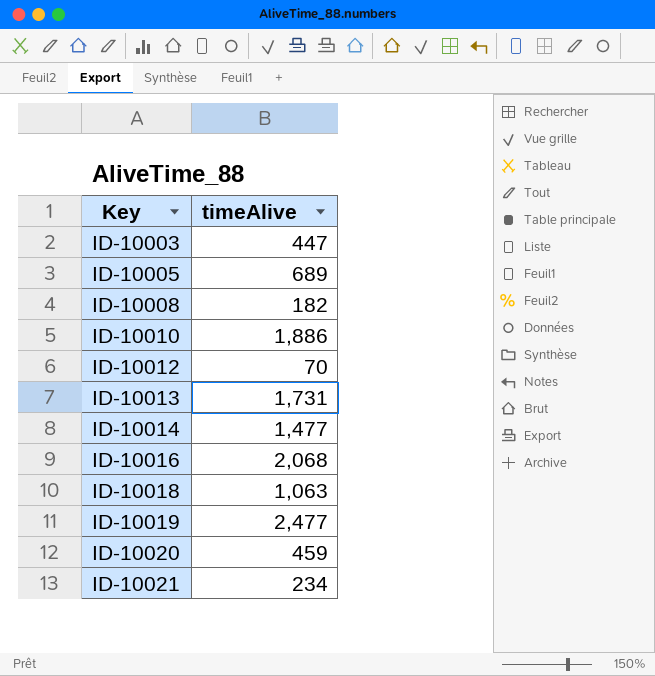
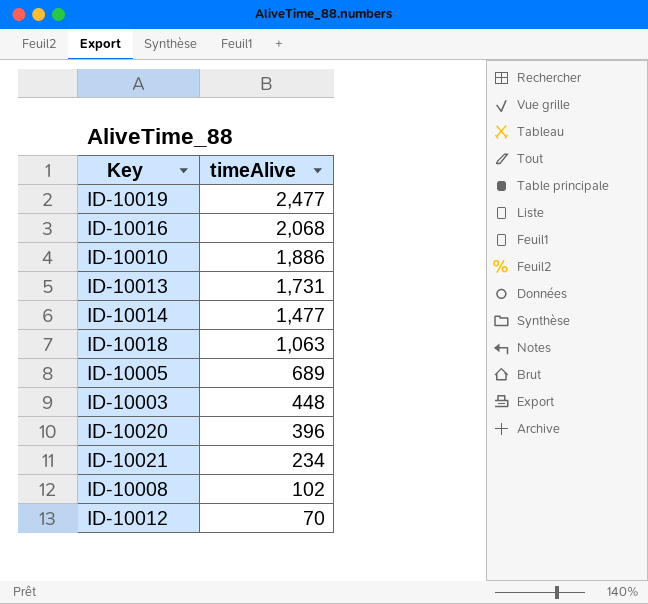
row order: Key ascending -> timeAlive descending
ID-10003 | timeAlive: 447 -> 448
ID-10020 | timeAlive: 459 -> 396
ID-10008 | timeAlive: 182 -> 102

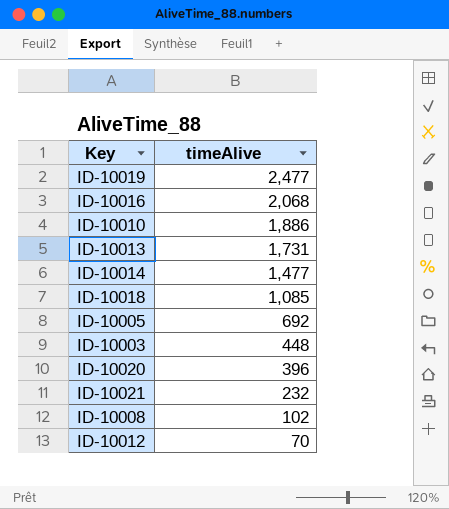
ID-10018 | timeAlive: 1,063 -> 1,085
ID-10005 | timeAlive: 689 -> 692
ID-10021 | timeAlive: 234 -> 232

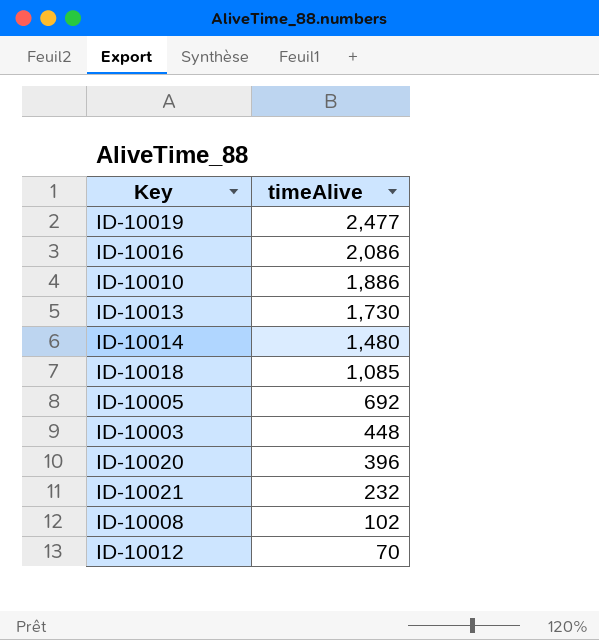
ID-10016 | timeAlive: 2,068 -> 2,086
ID-10013 | timeAlive: 1,731 -> 1,730
ID-10014 | timeAlive: 1,477 -> 1,480

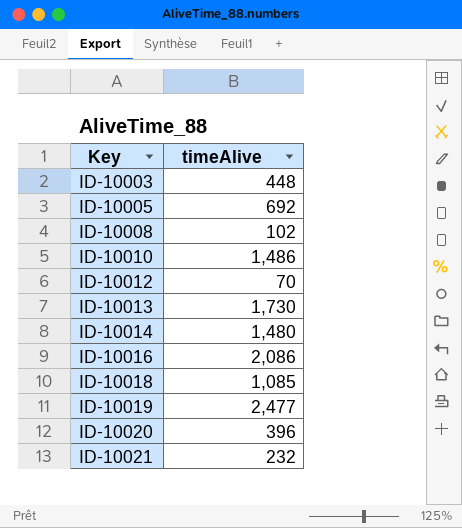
row order: timeAlive descending -> Key ascending
ID-10010 | timeAlive: 1,886 -> 1,486

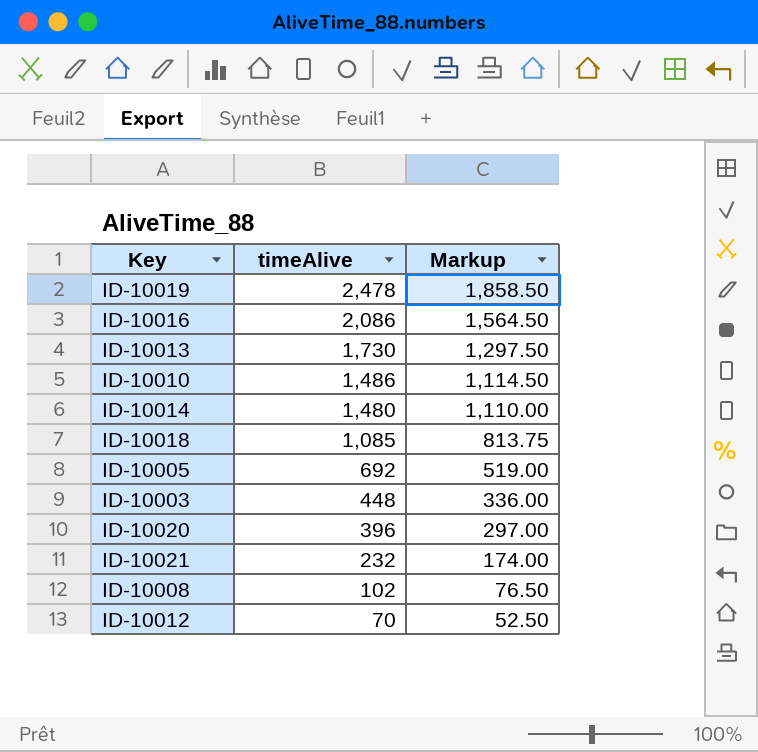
row order: Key ascending -> timeAlive descending
column Markup | formula: none -> [timeAlive] * 0.75
ID-10019 | timeAlive: 2,477 -> 2,478

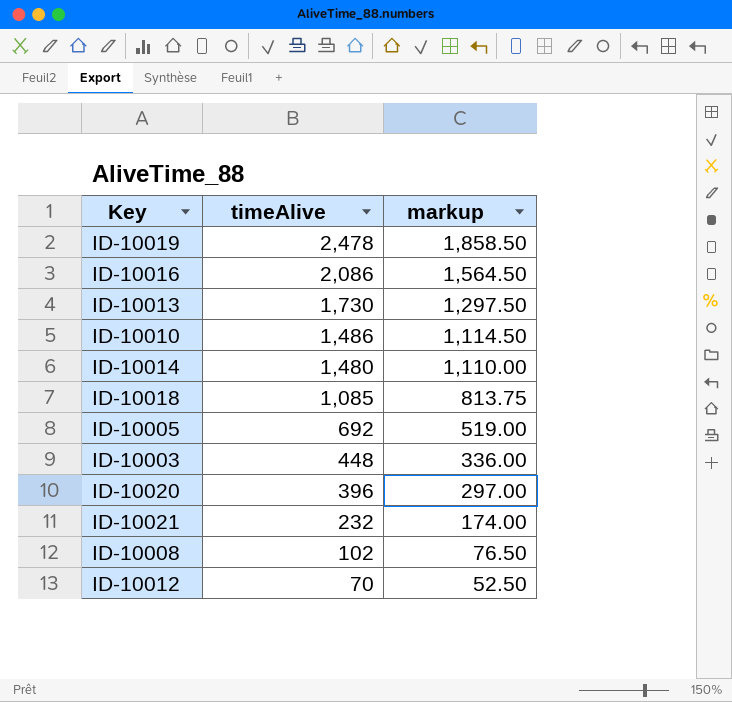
column name: Markup -> markup

